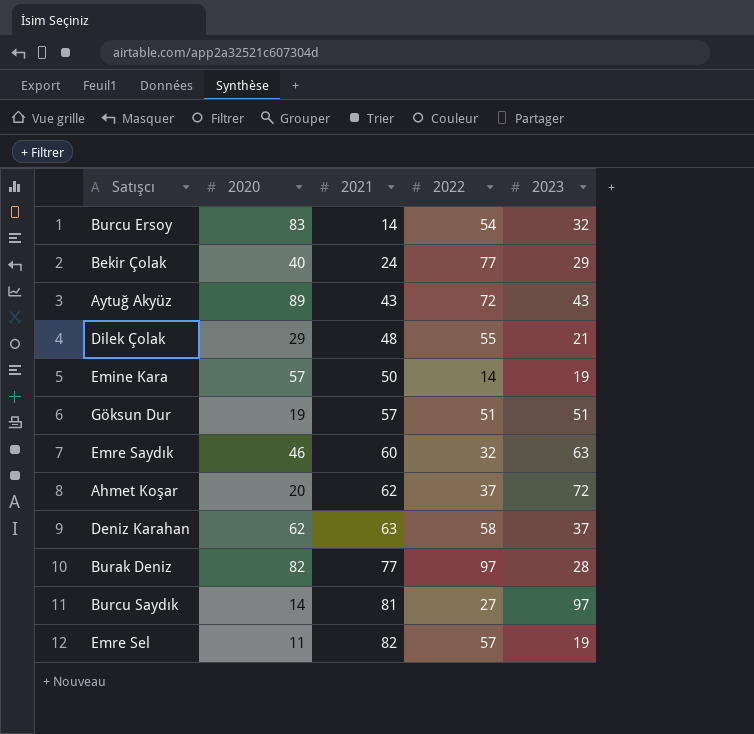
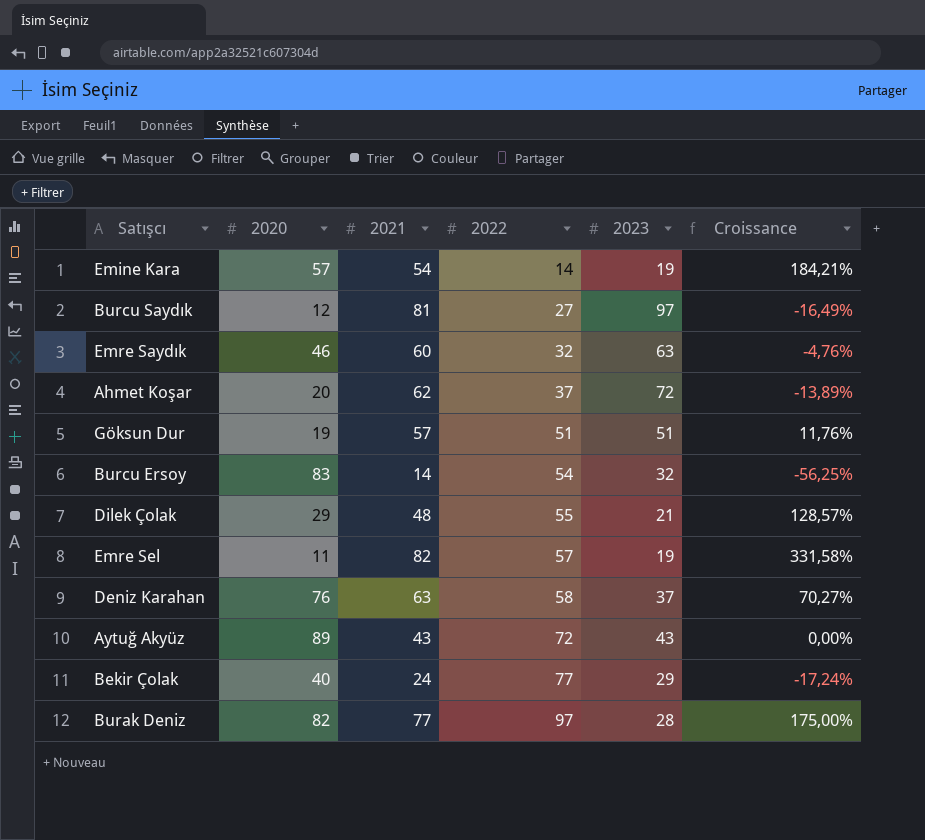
row order: 2021 ascending -> 2022 ascending
column Croissance | formula: none -> ([2021] - [2023]) / [2023]
Emine Kara | 2021: 50 -> 54
Burcu Saydık | 2020: 14 -> 12
Deniz Karahan | 2020: 62 -> 76

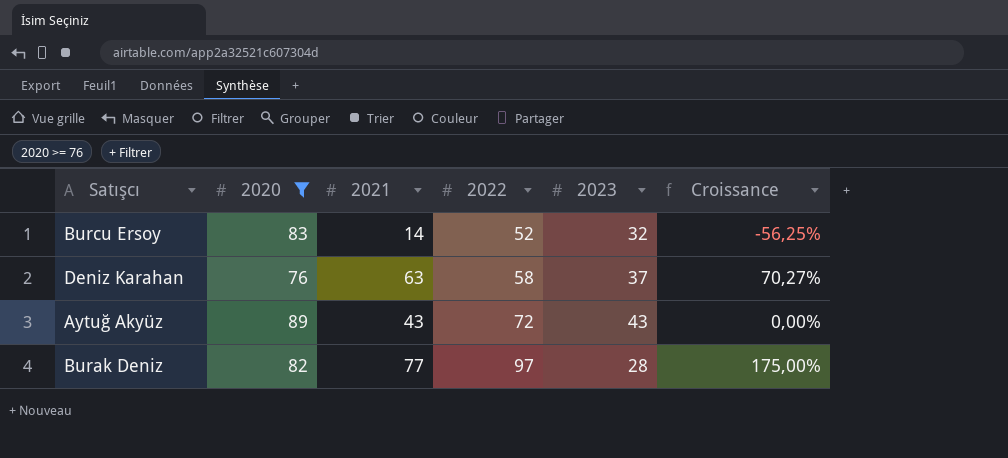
filter: none -> 2020 >= 76
Burcu Ersoy | 2022: 54 -> 52

